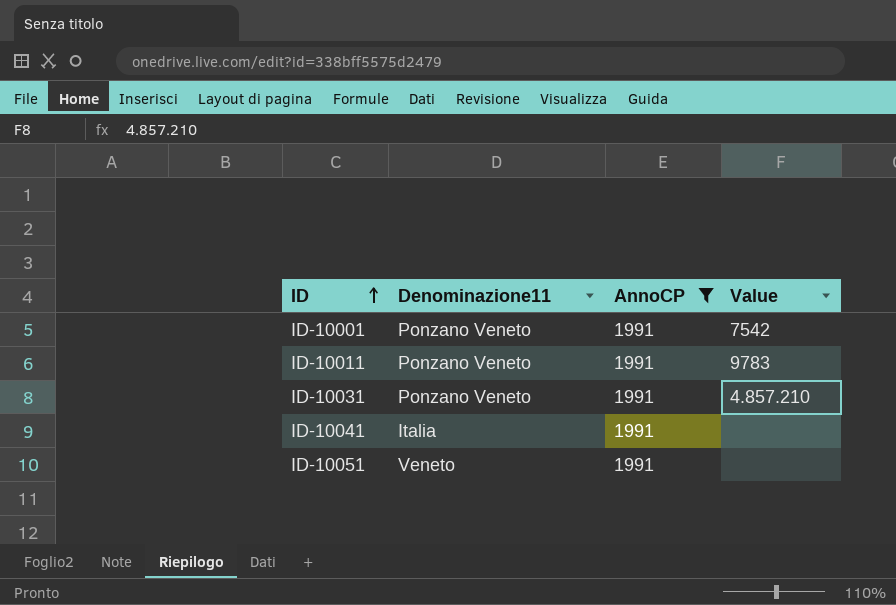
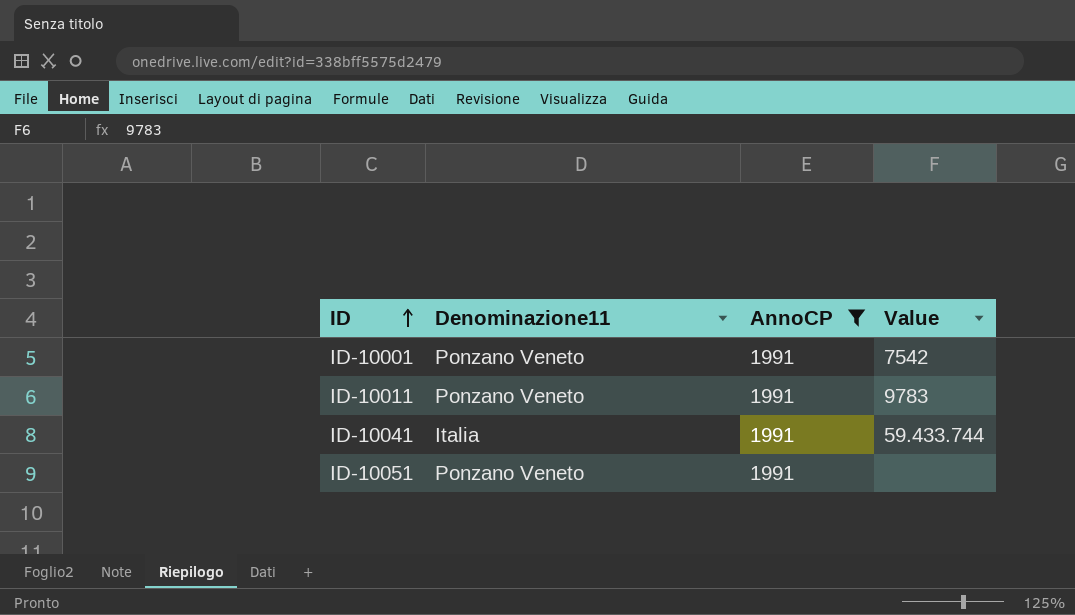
row ID-10031: Ponzano Veneto | 1991 | 4.857.210 -> none
ID-10041 | Value: none -> 59.433.744
ID-10051 | Denominazione11: Veneto -> Ponzano Veneto

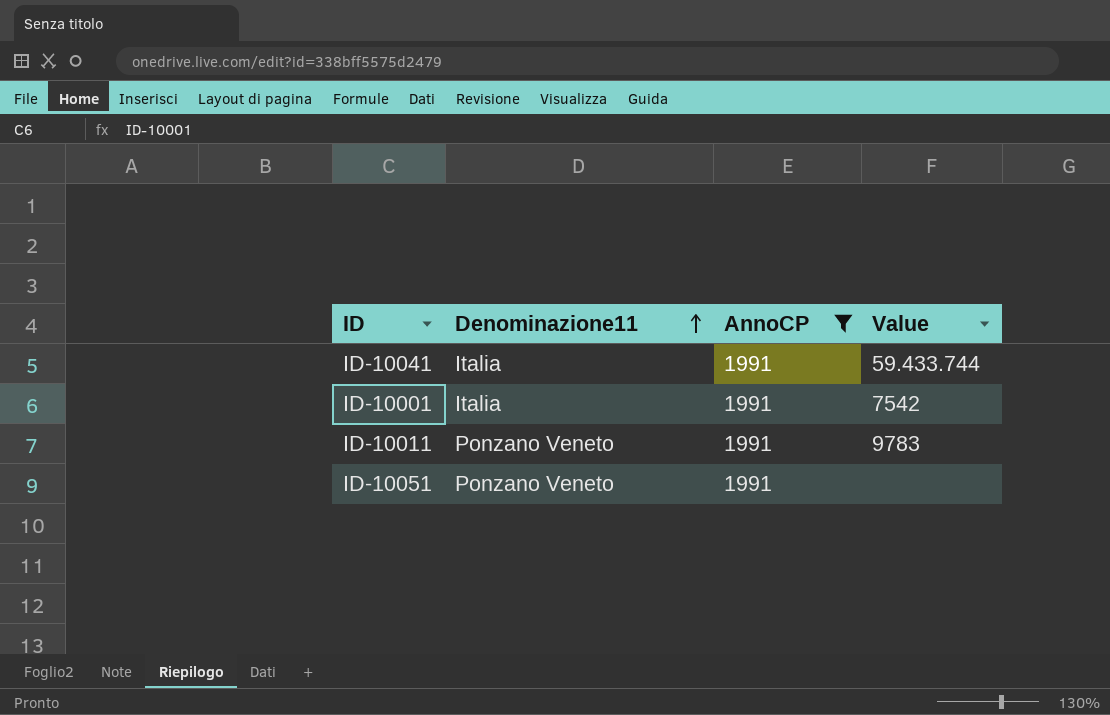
row order: ID ascending -> Denominazione11 ascending
ID-10001 | Denominazione11: Ponzano Veneto -> Italia

